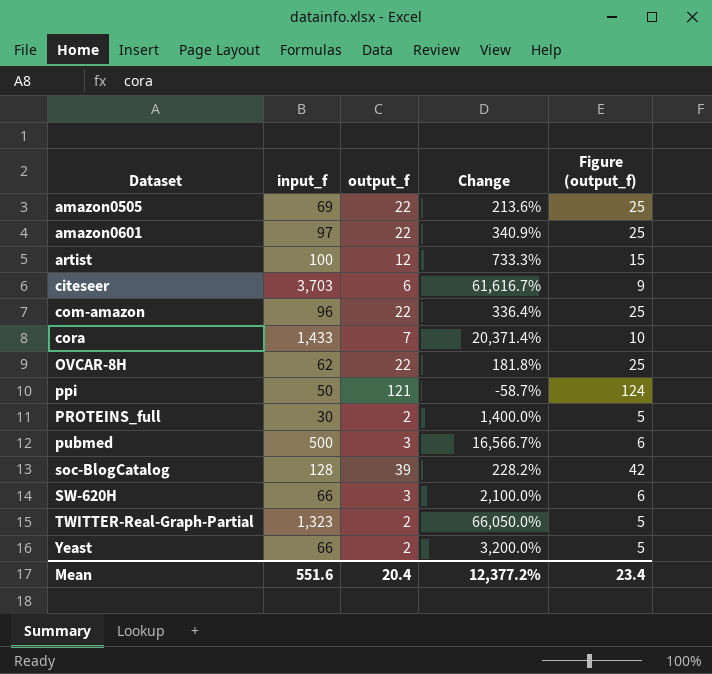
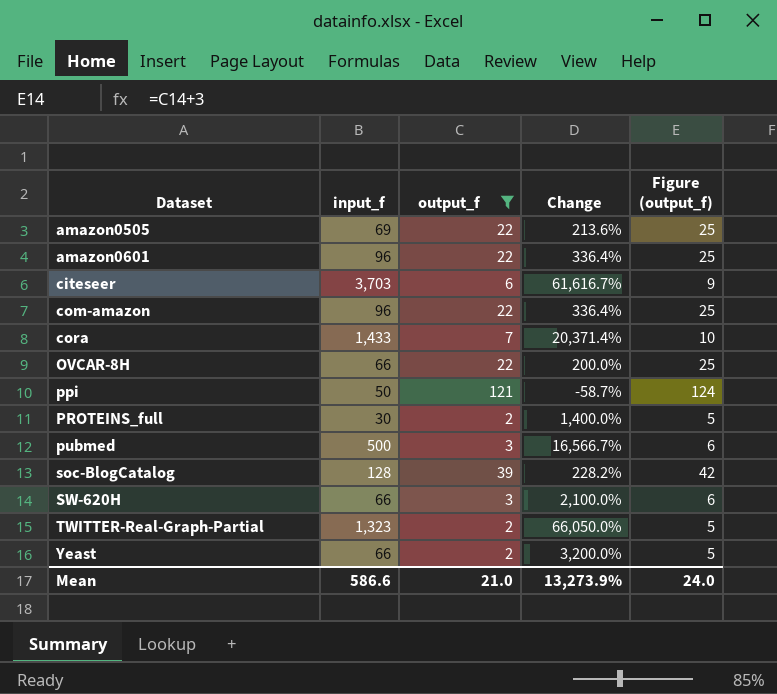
filter: none -> output_f != 12
amazon0601 | input_f: 97 -> 96
amazon0601 | Change: 340.9% -> 336.4%
OVCAR-8H | input_f: 62 -> 66
OVCAR-8H | Change: 181.8% -> 200.0%
Mean | input_f: 551.6 -> 586.6
Mean | output_f: 20.4 -> 21.0
Mean | Change: 12,377.2% -> 13,273.9%
Mean | Figure (output_f): 23.4 -> 24.0

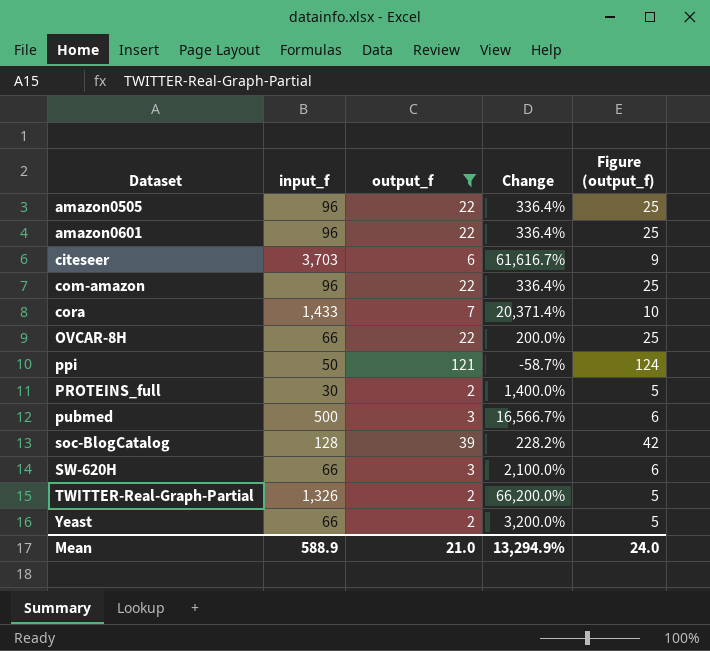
amazon0505 | input_f: 69 -> 96
amazon0505 | Change: 213.6% -> 336.4%
TWITTER-Real-Graph-Partial | input_f: 1,323 -> 1,326
TWITTER-Real-Graph-Partial | Change: 66,050.0% -> 66,200.0%
Mean | input_f: 586.6 -> 588.9
Mean | Change: 13,273.9% -> 13,294.9%

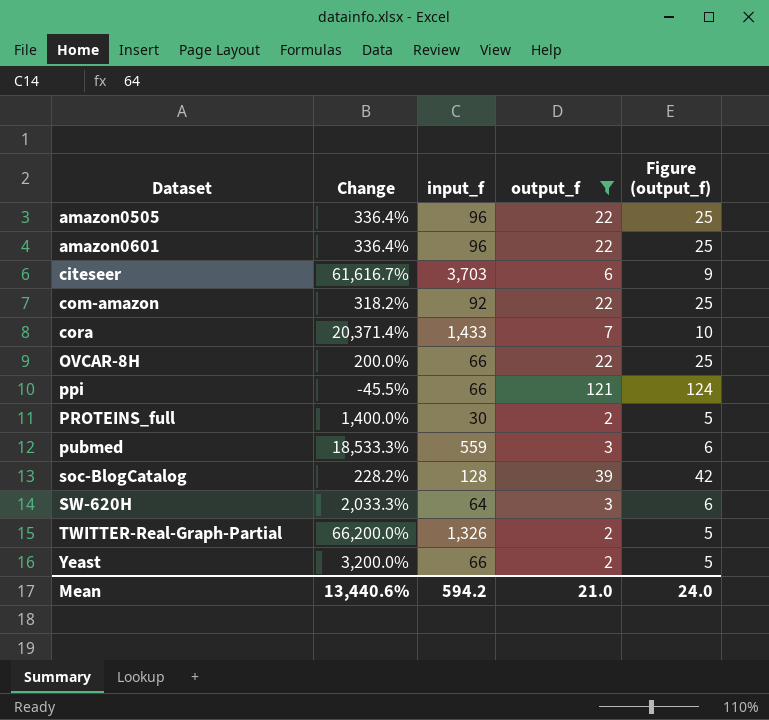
column Change | position: 4 -> 2
com-amazon | Change: 336.4% -> 318.2%
com-amazon | input_f: 96 -> 92
ppi | Change: -58.7% -> -45.5%
ppi | input_f: 50 -> 66
pubmed | Change: 16,566.7% -> 18,533.3%
pubmed | input_f: 500 -> 559
SW-620H | Change: 2,100.0% -> 2,033.3%
SW-620H | input_f: 66 -> 64
Mean | Change: 13,294.9% -> 13,440.6%
Mean | input_f: 588.9 -> 594.2

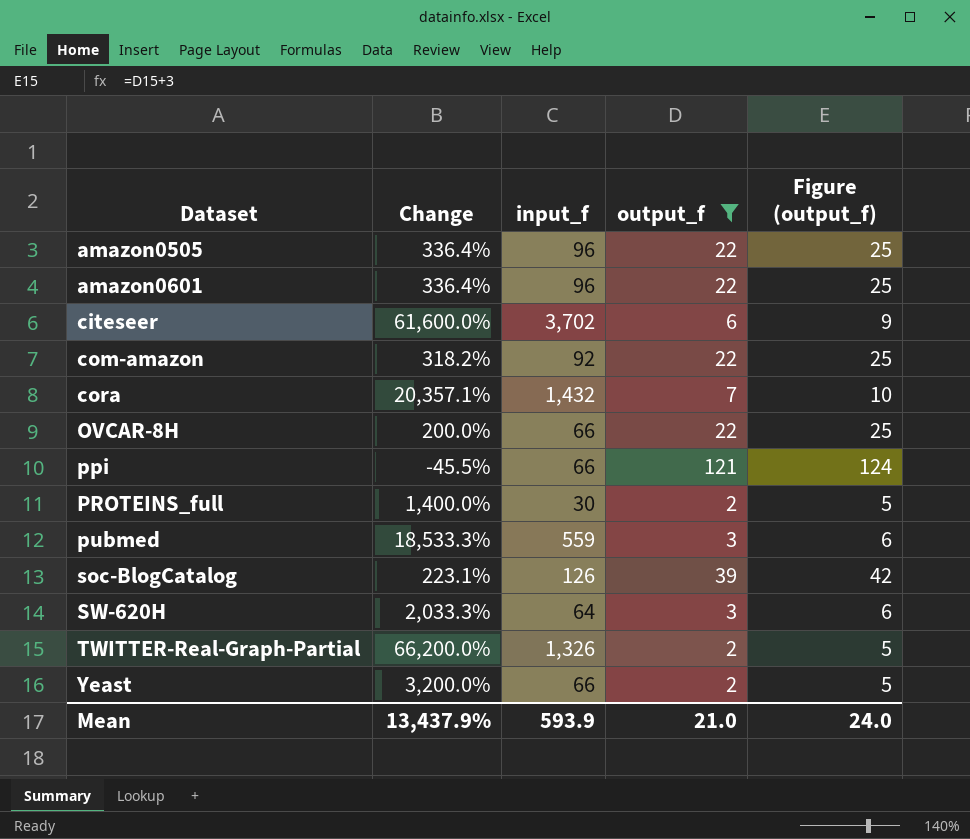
citeseer | Change: 61,616.7% -> 61,600.0%
citeseer | input_f: 3,703 -> 3,702
cora | Change: 20,371.4% -> 20,357.1%
cora | input_f: 1,433 -> 1,432
soc-BlogCatalog | Change: 228.2% -> 223.1%
soc-BlogCatalog | input_f: 128 -> 126
Mean | Change: 13,440.6% -> 13,437.9%
Mean | input_f: 594.2 -> 593.9

